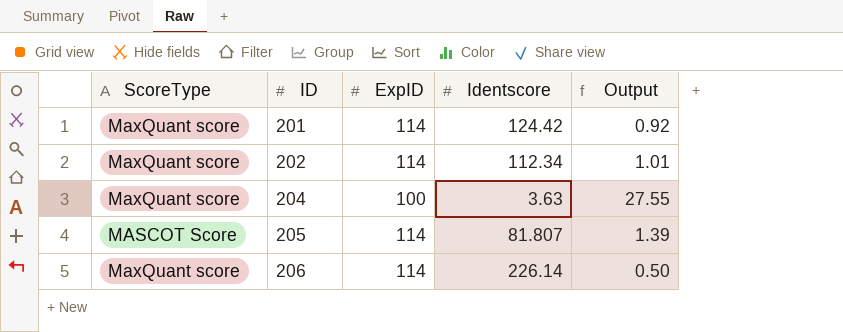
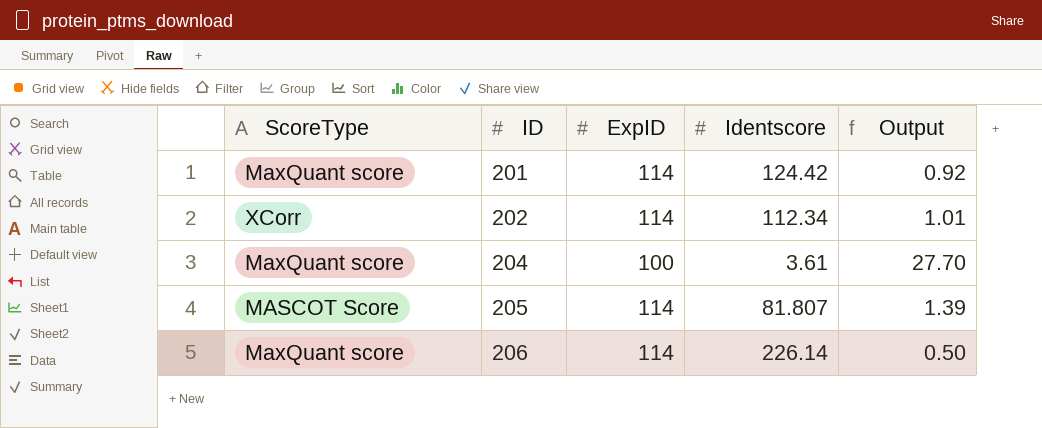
202 | ScoreType: MaxQuant score -> XCorr
204 | Identscore: 3.63 -> 3.61
204 | Output: 27.55 -> 27.70

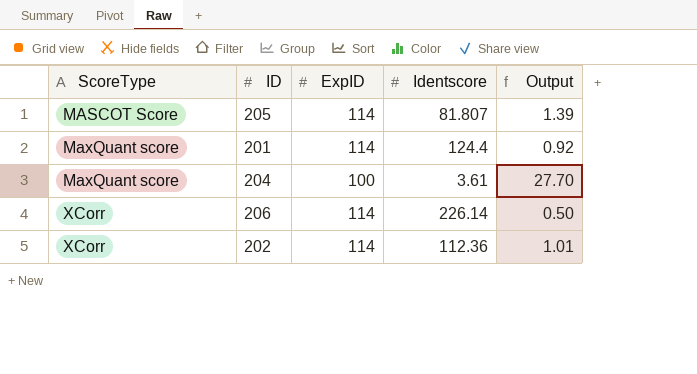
row order: ID ascending -> ScoreType ascending
201 | Identscore: 124.42 -> 124.4
206 | ScoreType: MaxQuant score -> XCorr
202 | Identscore: 112.34 -> 112.36

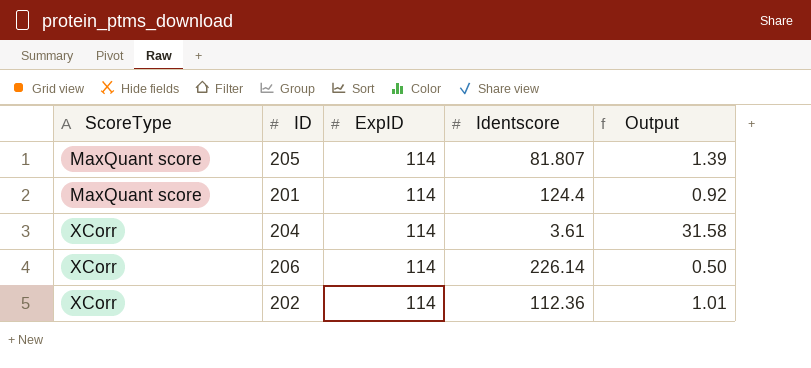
205 | ScoreType: MASCOT Score -> MaxQuant score
204 | ScoreType: MaxQuant score -> XCorr
204 | ExpID: 100 -> 114
204 | Output: 27.70 -> 31.58

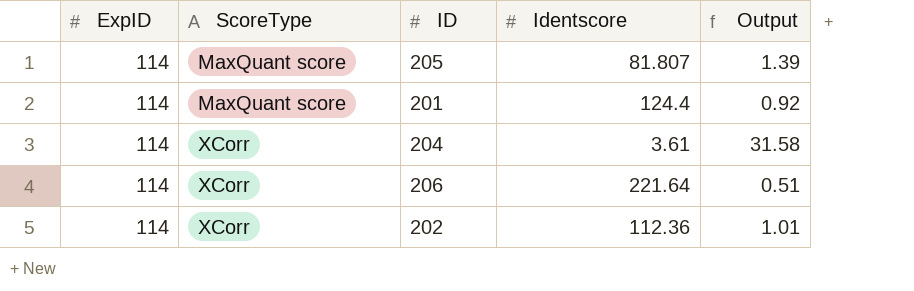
column ExpID | position: 3 -> 1
206 | Identscore: 226.14 -> 221.64
206 | Output: 0.50 -> 0.51

